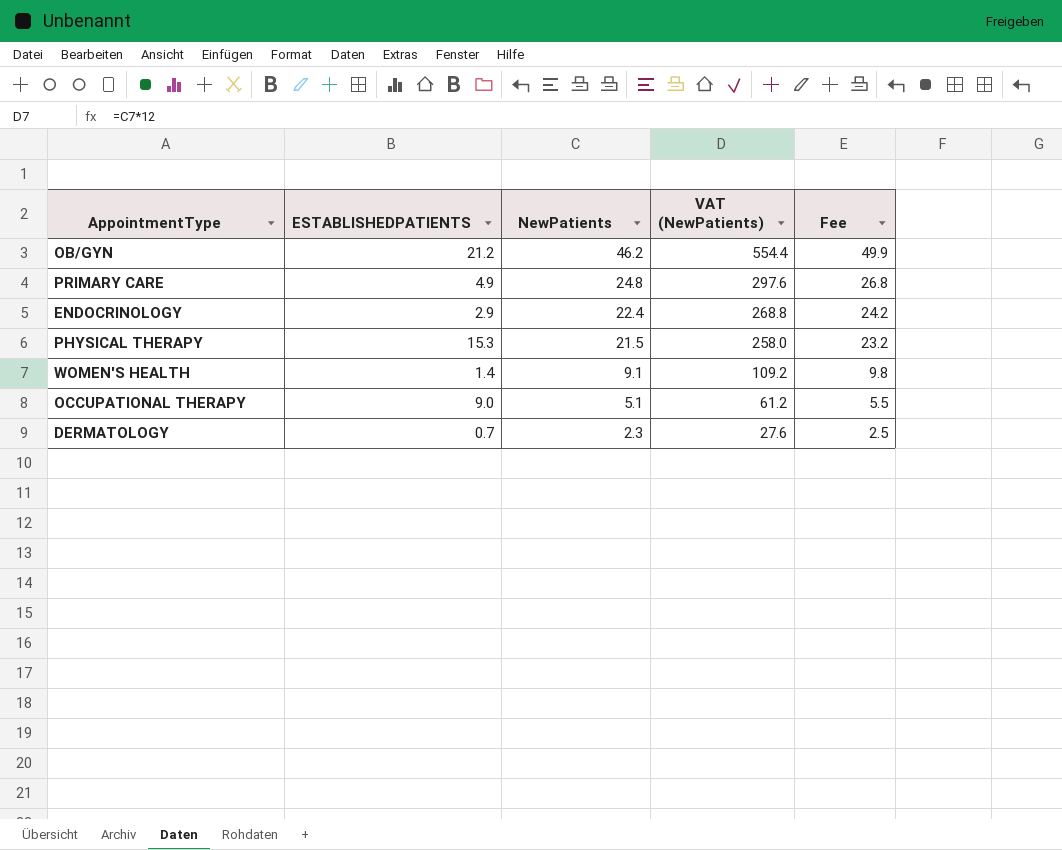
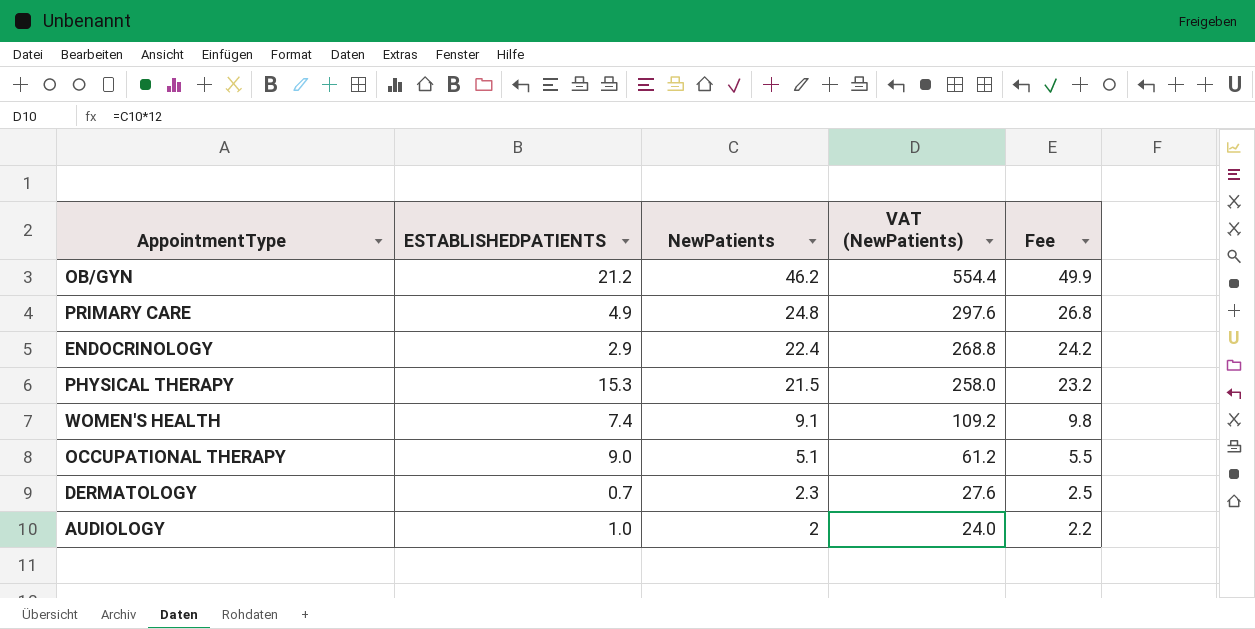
WOMEN'S HEALTH | ESTABLISHEDPATIENTS: 1.4 -> 7.4
row AUDIOLOGY: none -> 1.0 | 2 | 24.0 | 2.2

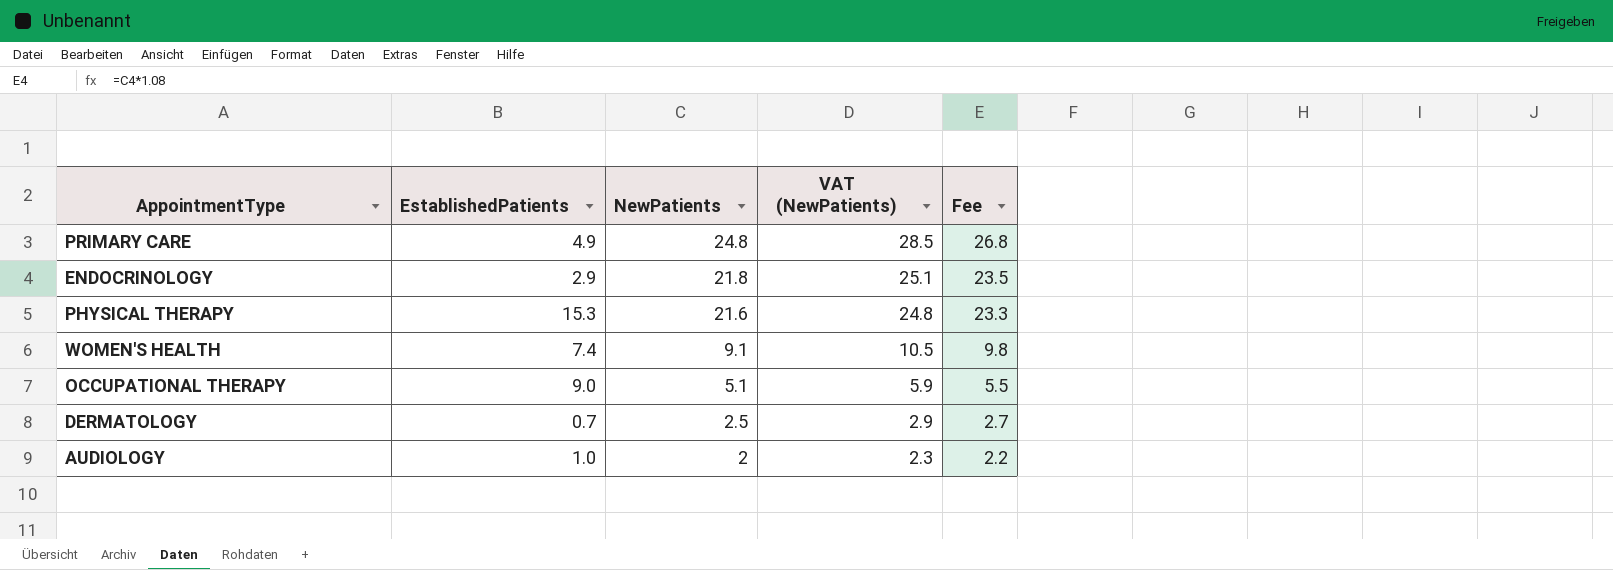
column name: ESTABLISHEDPATIENTS -> EstablishedPatients
column VAT (NewPatients) | formula: [NewPatients] * 12 -> [NewPatients] * 1.15
row OB/GYN: 21.2 | 46.2 | 554.4 | 49.9 -> none
ENDOCRINOLOGY | NewPatients: 22.4 -> 21.8
ENDOCRINOLOGY | Fee: 24.2 -> 23.5
PHYSICAL THERAPY | NewPatients: 21.5 -> 21.6
PHYSICAL THERAPY | Fee: 23.2 -> 23.3
DERMATOLOGY | NewPatients: 2.3 -> 2.5
DERMATOLOGY | Fee: 2.5 -> 2.7

